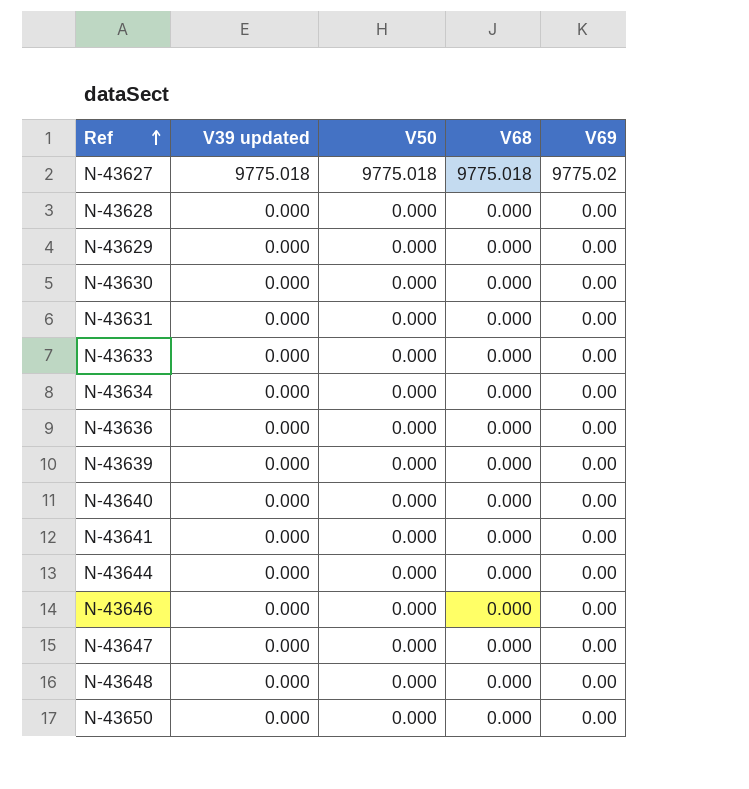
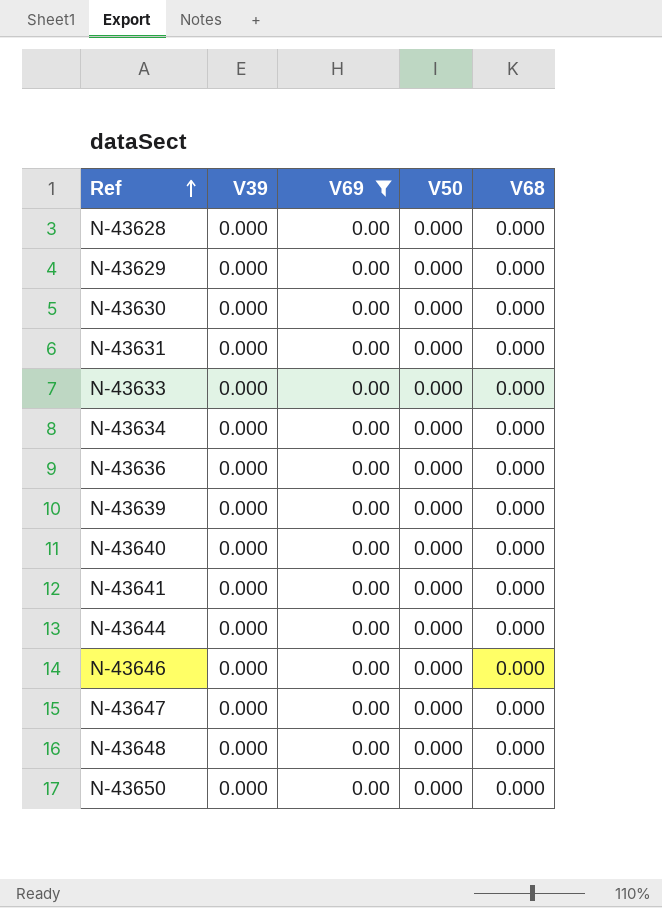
filter: none -> V69 = 0.00
column name: V39 updated -> V39
column V69 | position: 5 -> 3

